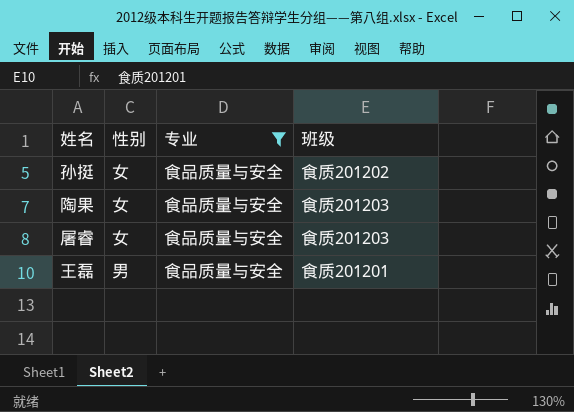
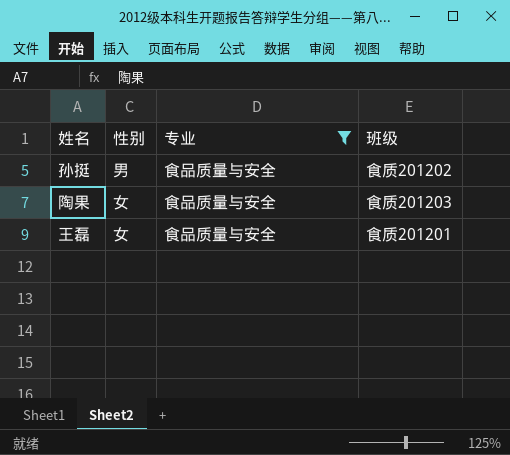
row 屠睿: 女 | 食品质量与安全 | 食质201203 -> none
孙挺 | 性别: 女 -> 男
王磊 | 性别: 男 -> 女

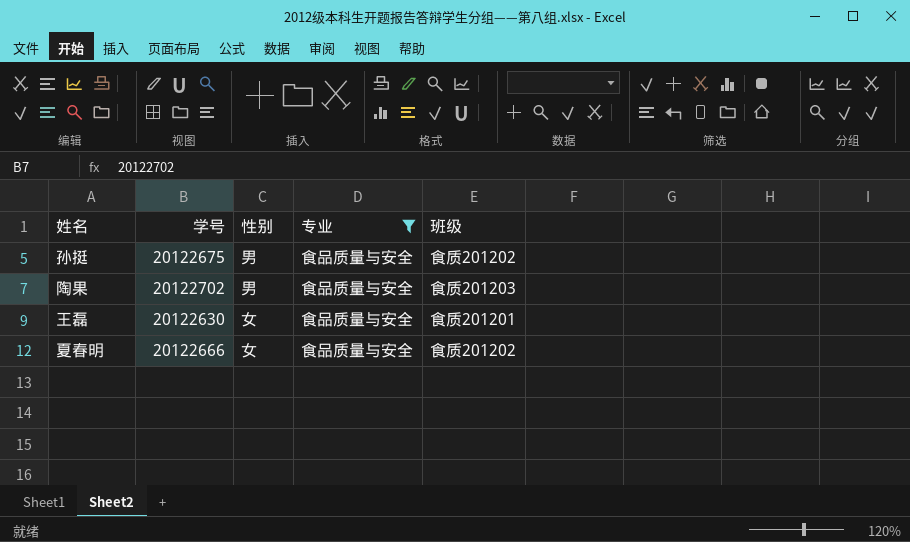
column 学号 | position: none -> 2
陶果 | 性别: 女 -> 男
row 夏春明: none -> 20122666 | 女 | 食品质量与安全 | 食质201202

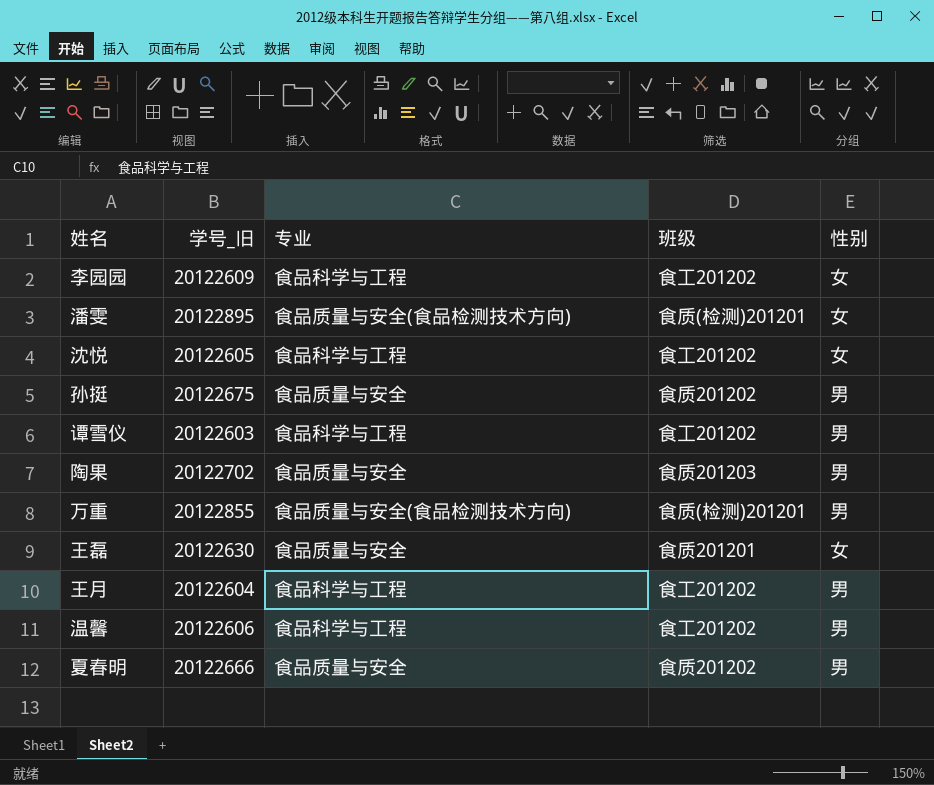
filter: 专业 = 食品质量与安全 -> none
column name: 学号 -> 学号_旧
column 性别 | position: 3 -> 5
夏春明 | 性别: 女 -> 男

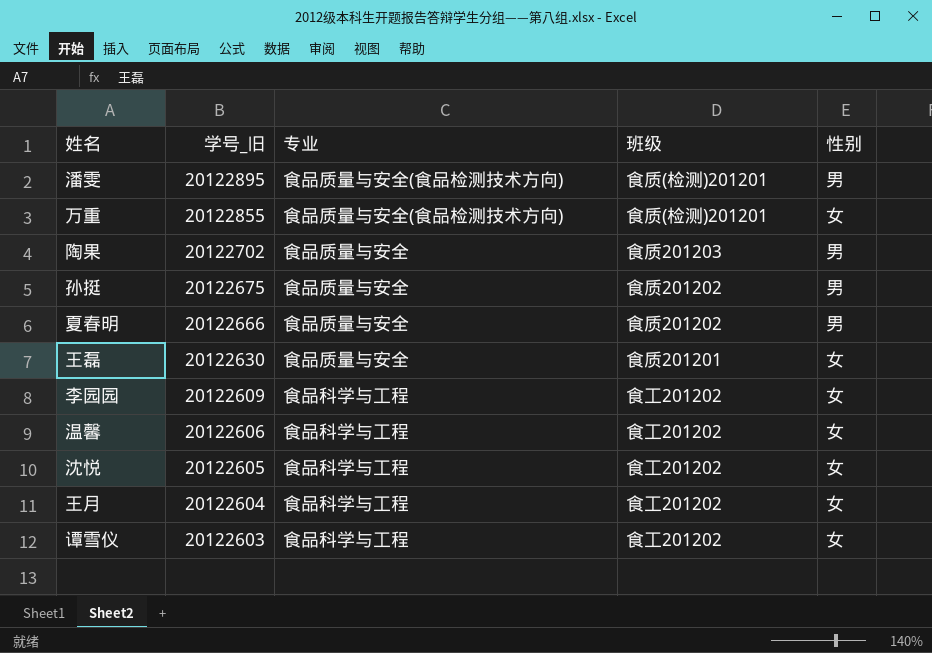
row order: none -> 学号_旧 descending
潘雯 | 性别: 女 -> 男
万重 | 性别: 男 -> 女
温馨 | 性别: 男 -> 女
王月 | 性别: 男 -> 女
谭雪仪 | 性别: 男 -> 女

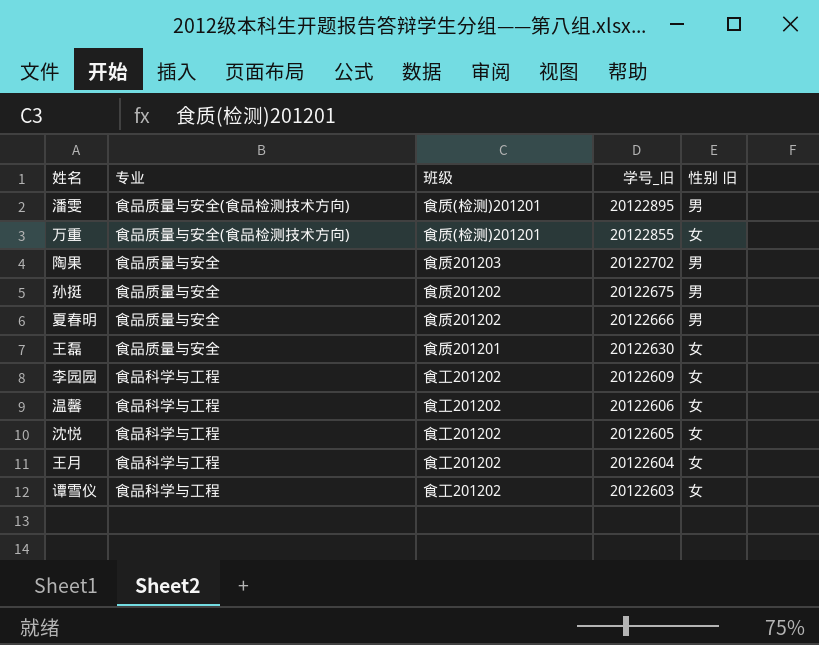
column 学号_旧 | position: 2 -> 4
column name: 性别 -> 性别 旧

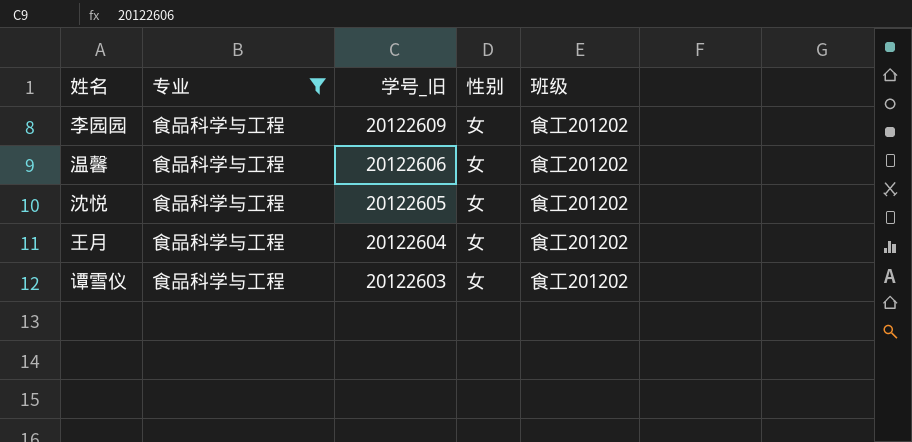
filter: none -> 专业 = 食品科学与工程
column name: 性别 旧 -> 性别
column 班级 | position: 3 -> 5

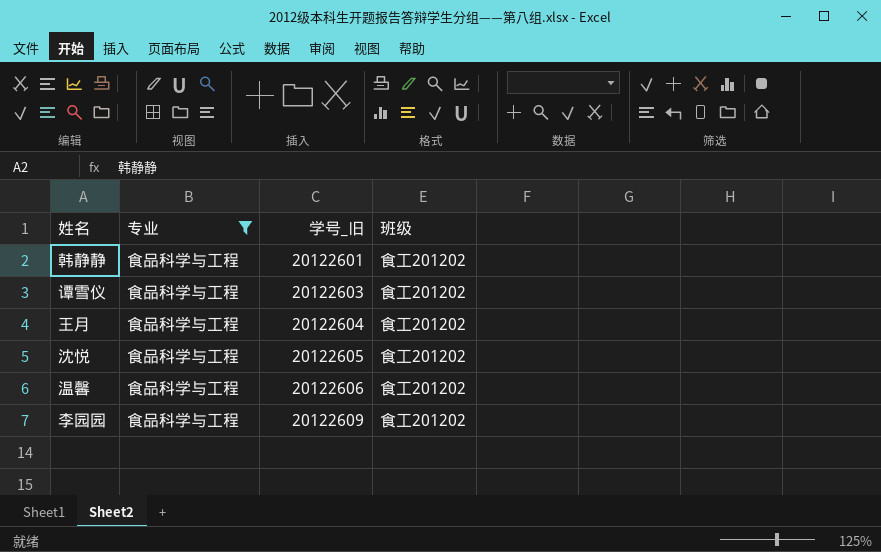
row order: 学号_旧 descending -> 学号_旧 ascending
column 性别 | position: 4 -> none
row 韩静静: none -> 食品科学与工程 | 20122601 | 食工201202

